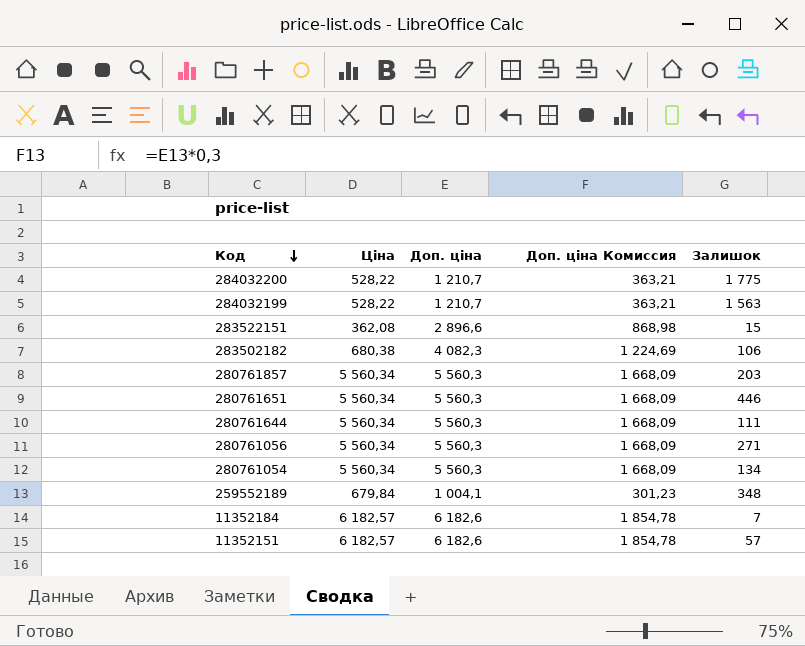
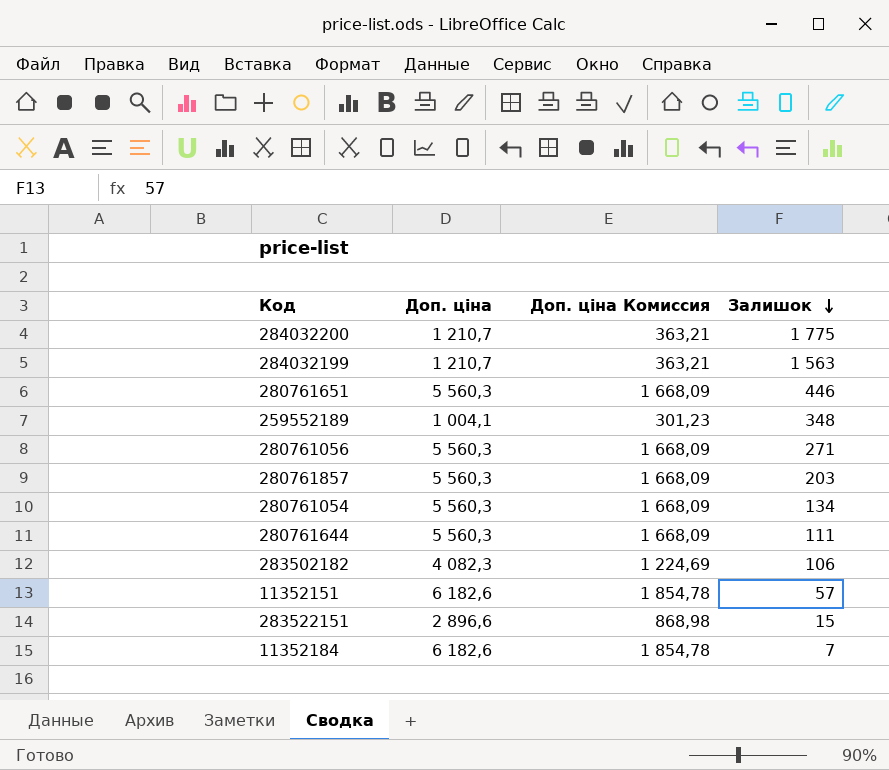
row order: Код descending -> Залишок descending
column Ціна | position: 2 -> none

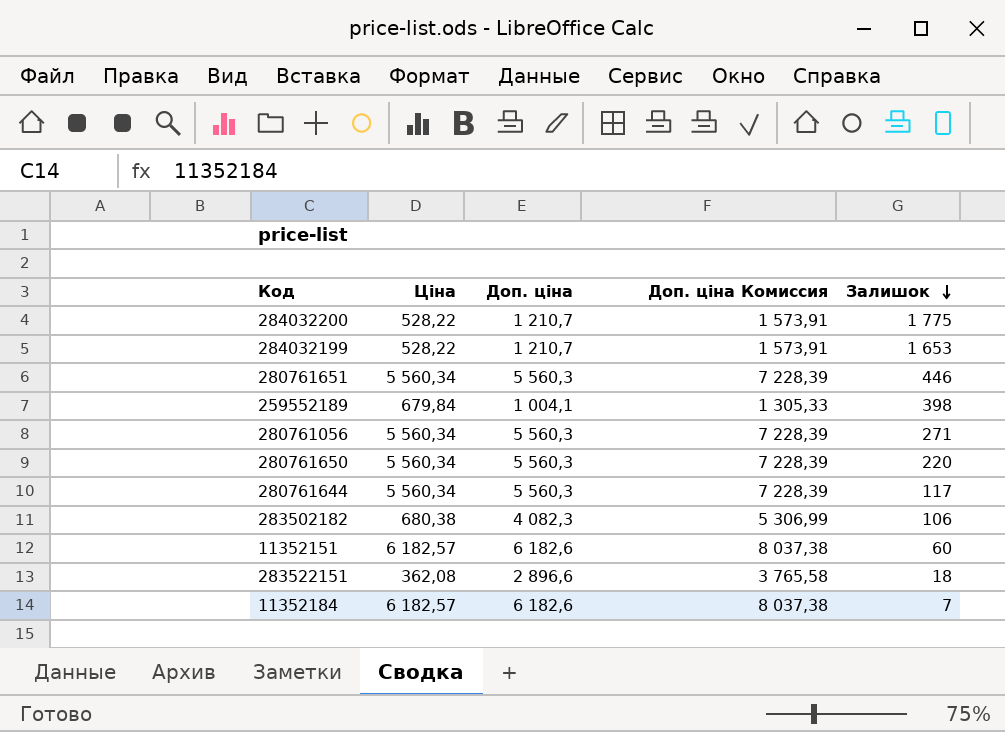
column Ціна | position: none -> 2
column Доп. ціна Комиссия | formula: [Доп. ціна] * 0,3 -> [Доп. ціна] * 1,3
row 280761857: 5 560,3 | 1 668,09 | 203 -> none
row 280761054: 5 560,3 | 1 668,09 | 134 -> none
284032199 | Залишок: 1 563 -> 1 653
259552189 | Залишок: 348 -> 398
row 280761650: none -> 5 560,34 | 5 560,3 | 7 228,39 | 220
280761644 | Залишок: 111 -> 117
11352151 | Залишок: 57 -> 60
283522151 | Залишок: 15 -> 18

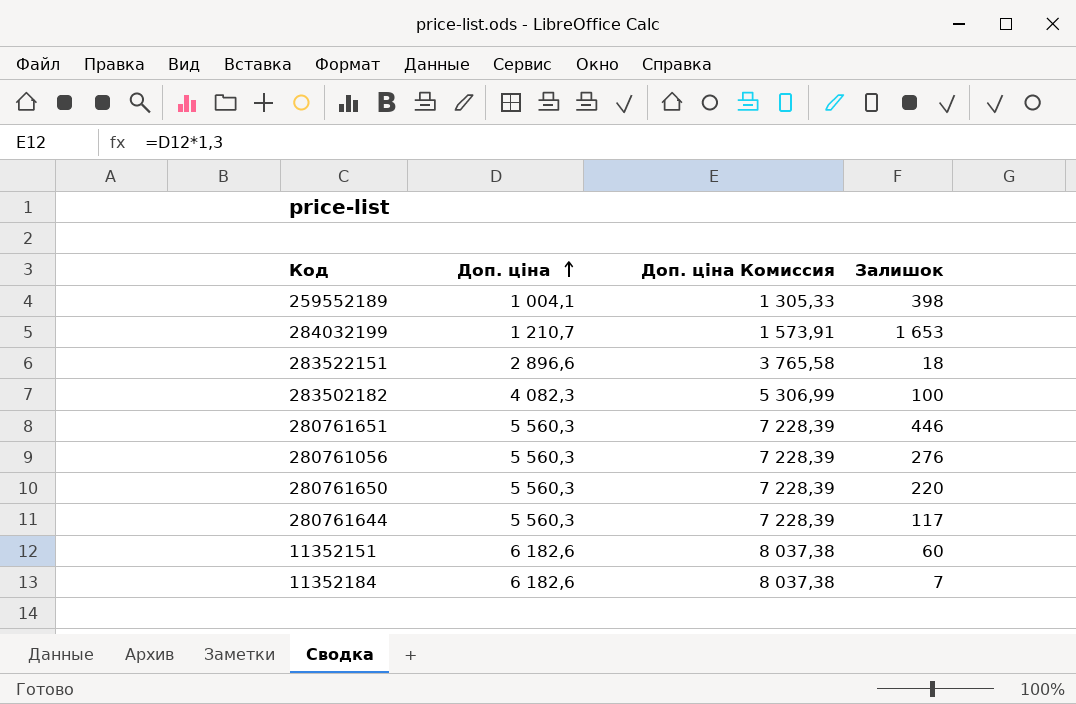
row order: Залишок descending -> Доп. ціна ascending
column Ціна | position: 2 -> none
row 284032200: 528,22 | 1 210,7 | 1 573,91 | 1 775 -> none
283502182 | Залишок: 106 -> 100
280761056 | Залишок: 271 -> 276

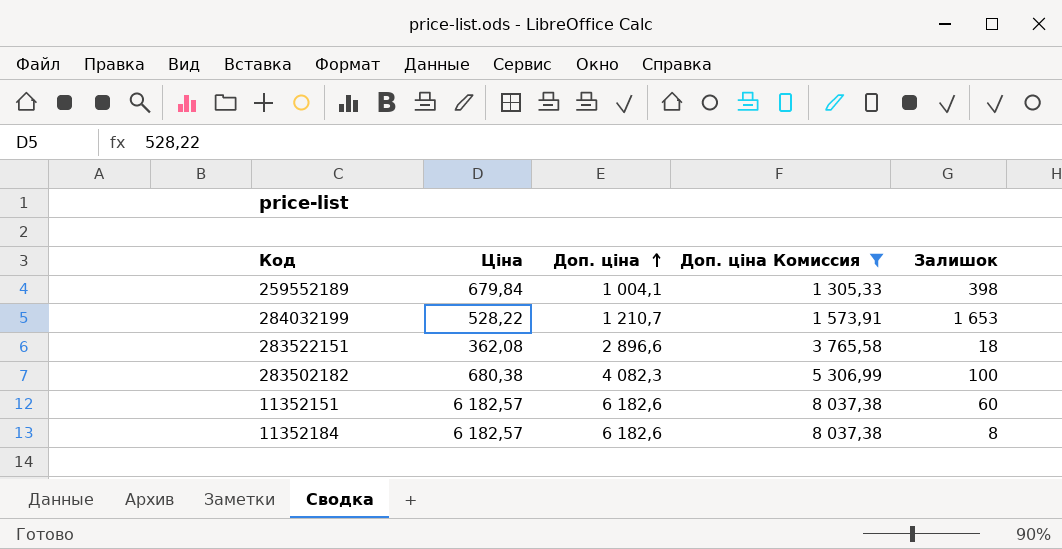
filter: none -> Доп. ціна Комиссия != 7 228,39
column Ціна | position: none -> 2
11352184 | Залишок: 7 -> 8

